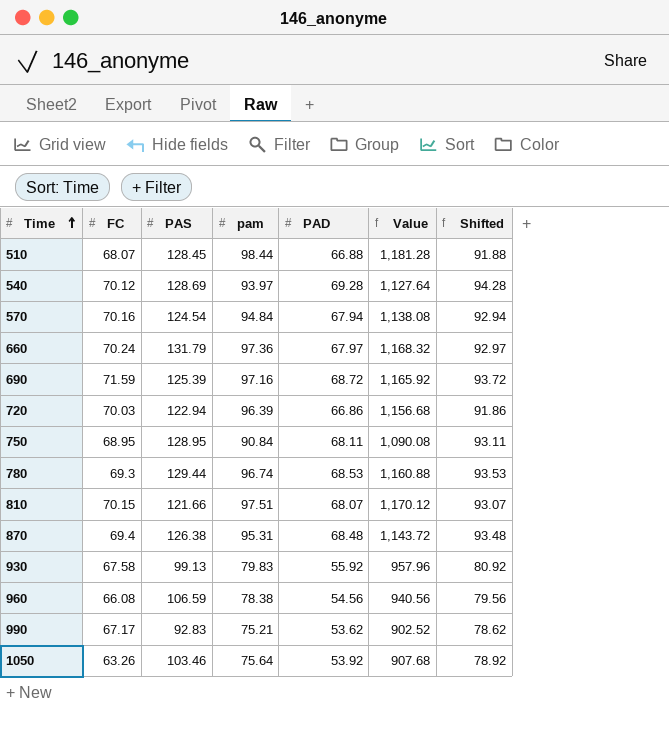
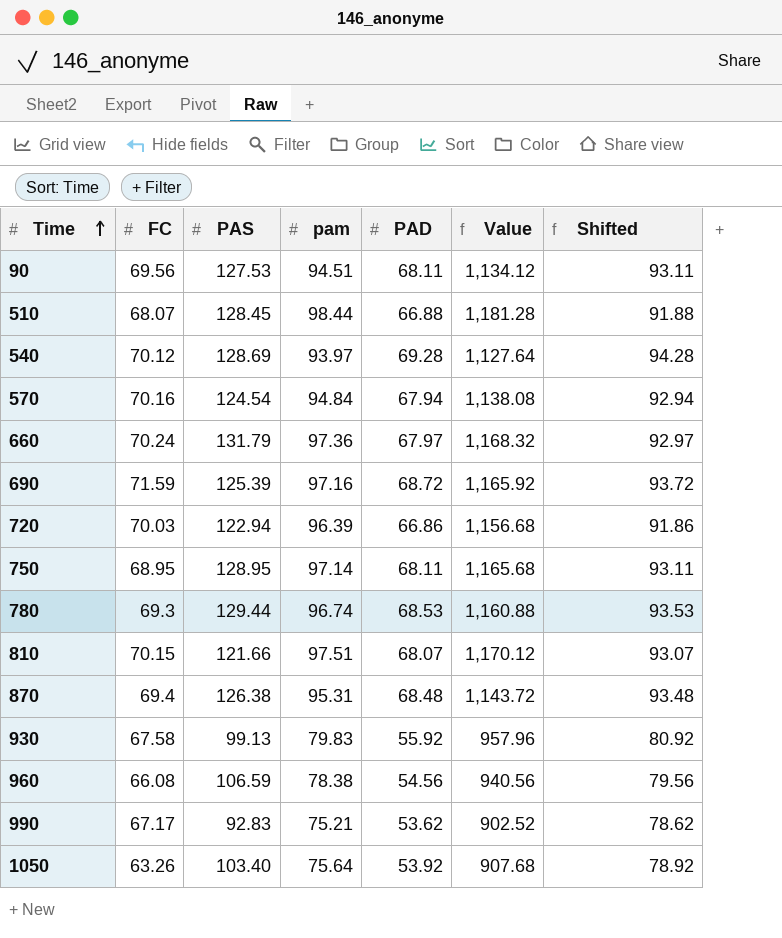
row 90: none -> 69.56 | 127.53 | 94.51 | 68.11 | 1,134.12 | 93.11
750 | pam: 90.84 -> 97.14
750 | Value: 1,090.08 -> 1,165.68
1050 | PAS: 103.46 -> 103.40

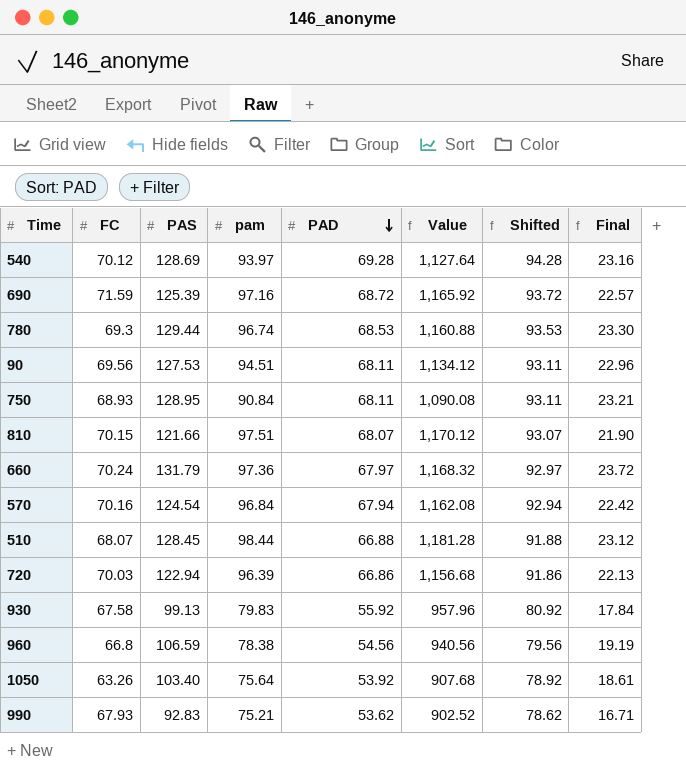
row order: Time ascending -> PAD descending
column Final | formula: none -> [PAS] * 0.18
row 870: 69.4 | 126.38 | 95.31 | 68.48 | 1,143.72 | 93.48 -> none
750 | FC: 68.95 -> 68.93
750 | pam: 97.14 -> 90.84
750 | Value: 1,165.68 -> 1,090.08
570 | pam: 94.84 -> 96.84
570 | Value: 1,138.08 -> 1,162.08
960 | FC: 66.08 -> 66.8
990 | FC: 67.17 -> 67.93

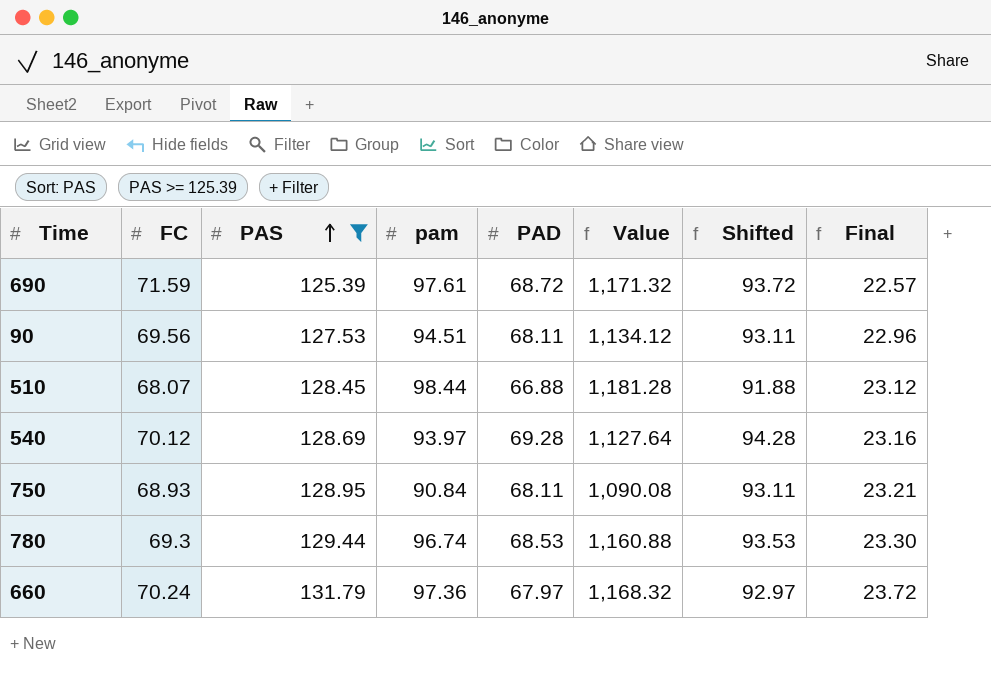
filter: none -> PAS >= 125.39
row order: PAD descending -> PAS ascending
690 | pam: 97.16 -> 97.61
690 | Value: 1,165.92 -> 1,171.32

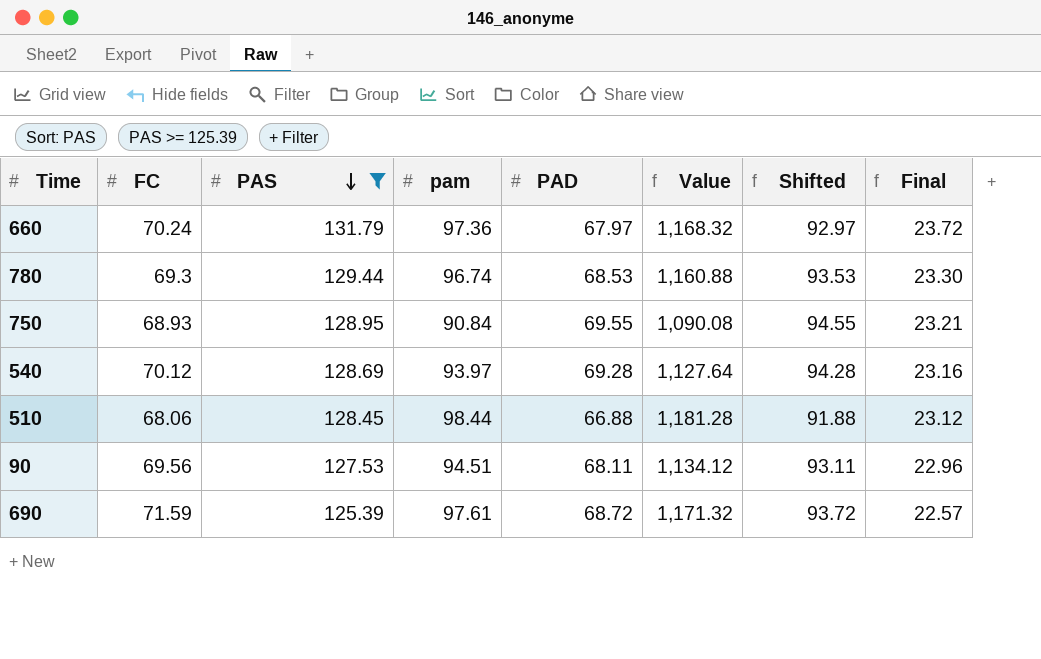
row order: PAS ascending -> PAS descending
750 | PAD: 68.11 -> 69.55
750 | Shifted: 93.11 -> 94.55
510 | FC: 68.07 -> 68.06

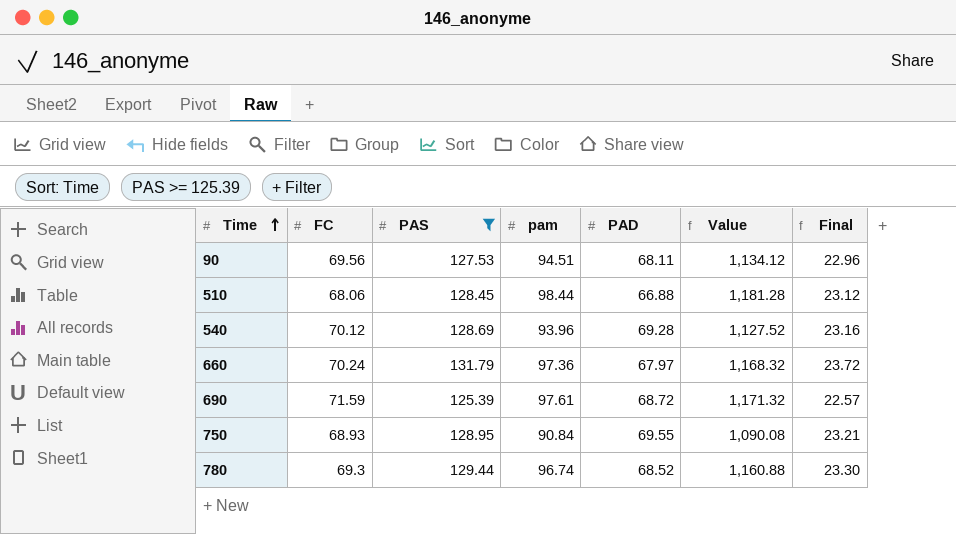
row order: PAS descending -> Time ascending
column Shifted | formula: [PAD] + 25 -> none
540 | pam: 93.97 -> 93.96
540 | Value: 1,127.64 -> 1,127.52
780 | PAD: 68.53 -> 68.52

